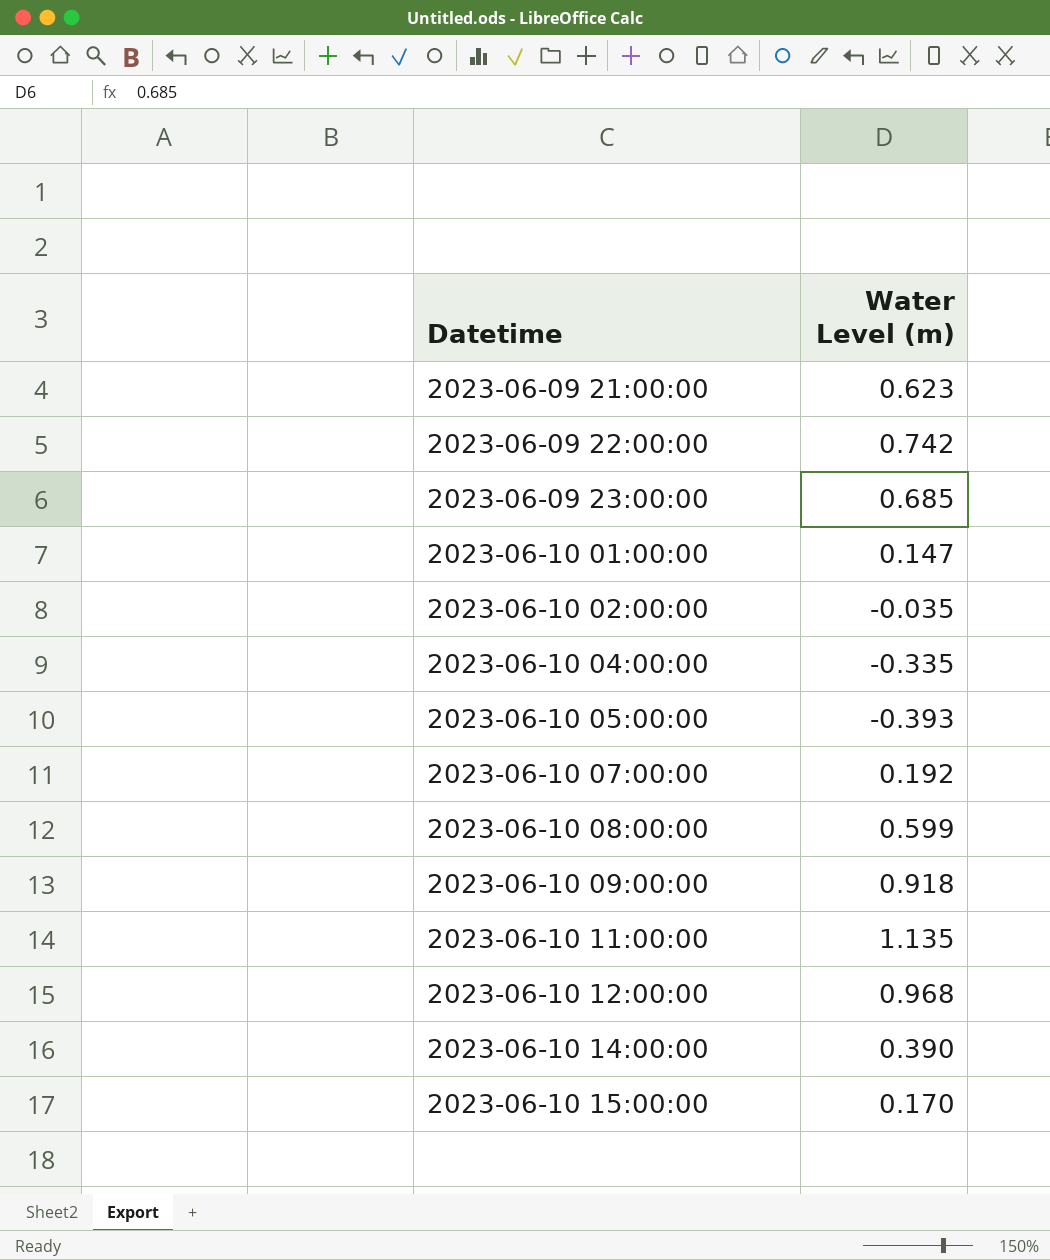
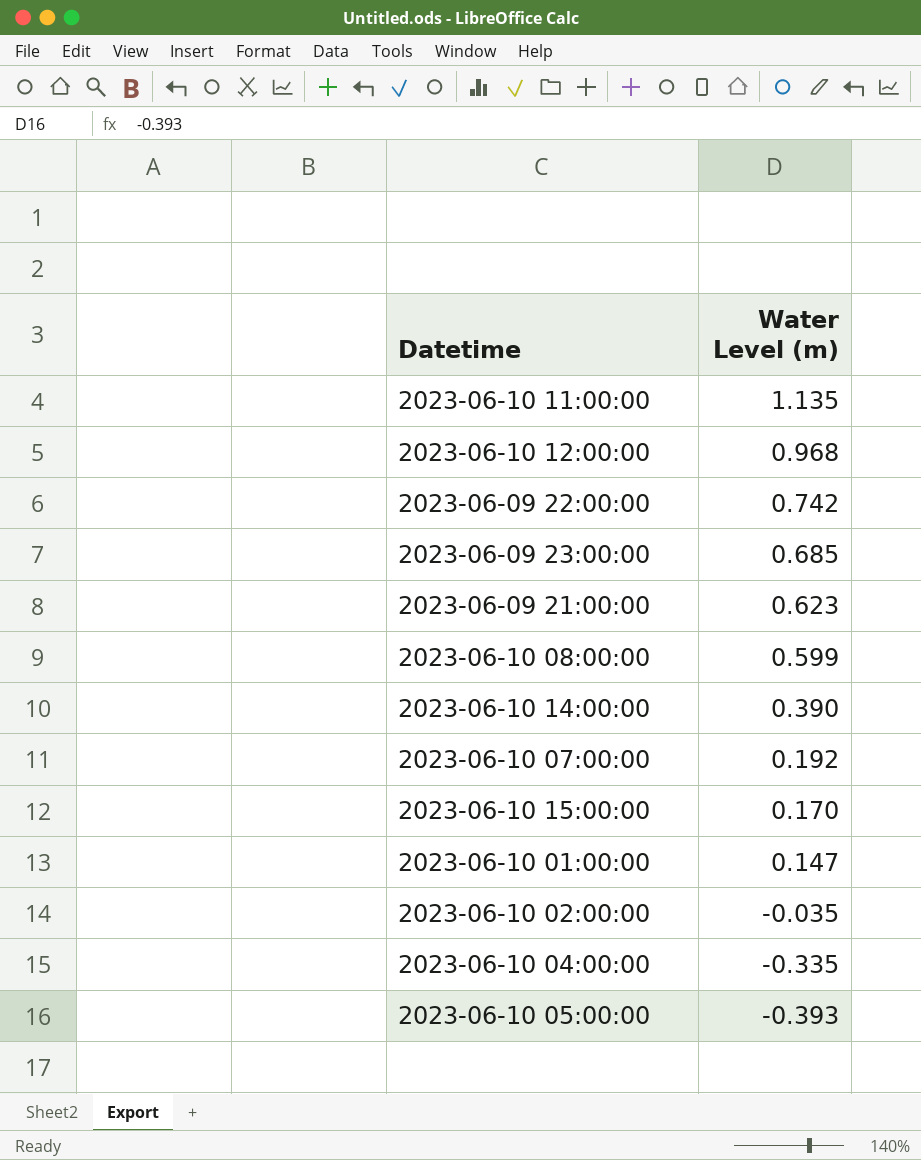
row order: Datetime ascending -> Water Level (m) descending
row 2023-06-10 09:00:00: 0.918 -> none

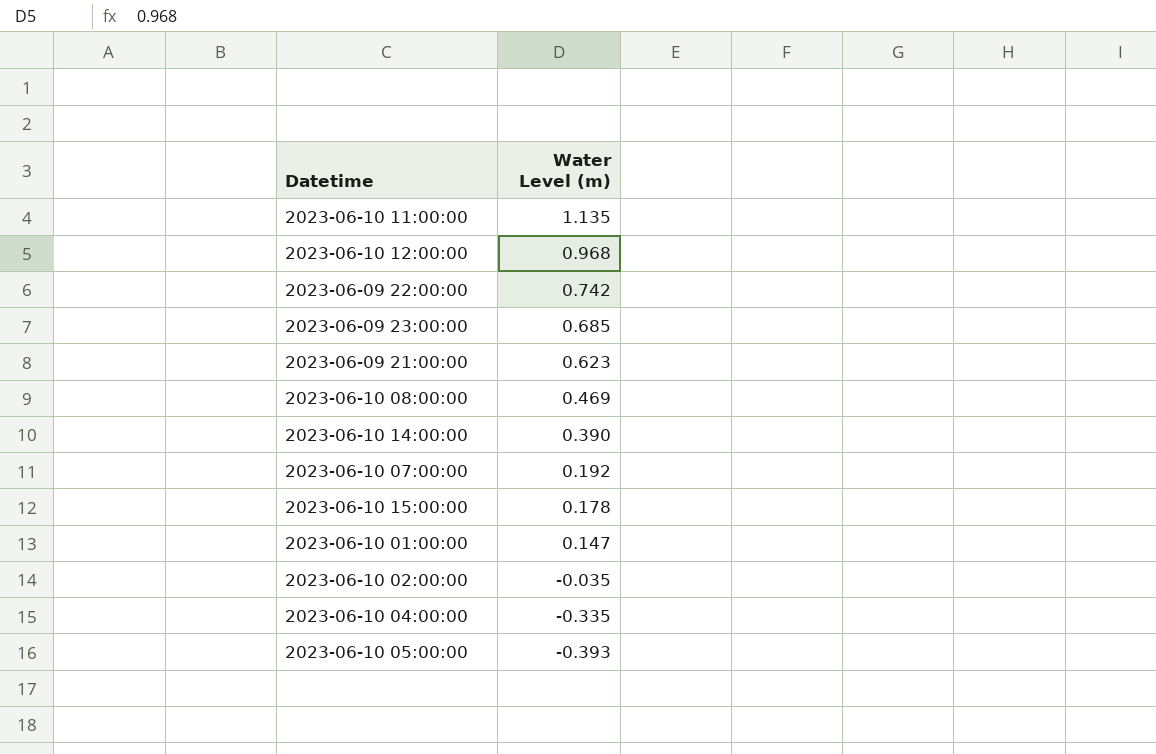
2023-06-10 08:00:00 | Water Level (m): 0.599 -> 0.469
2023-06-10 15:00:00 | Water Level (m): 0.170 -> 0.178

